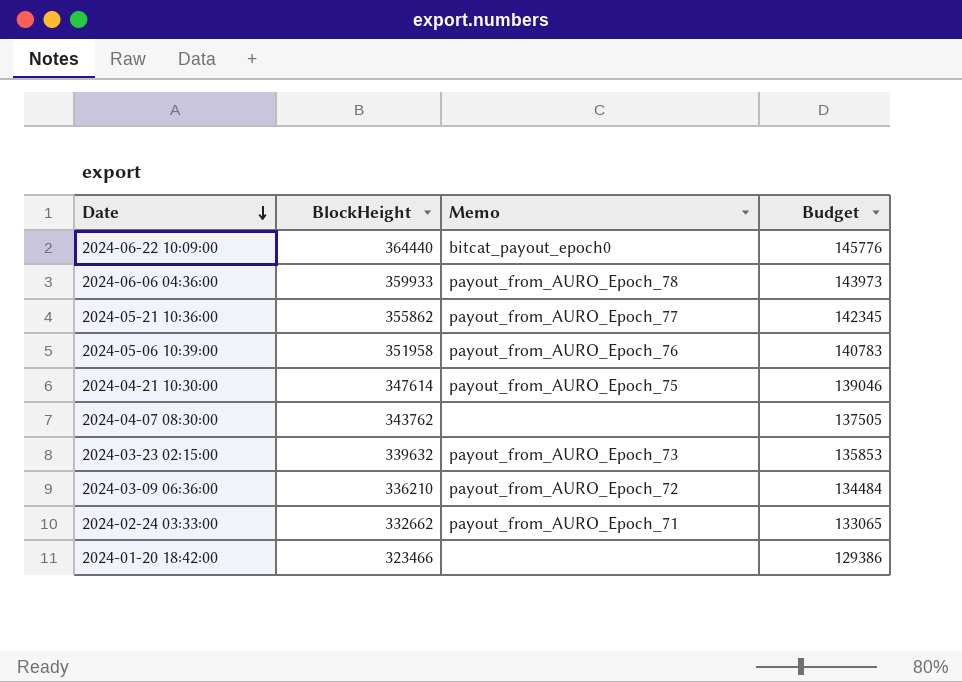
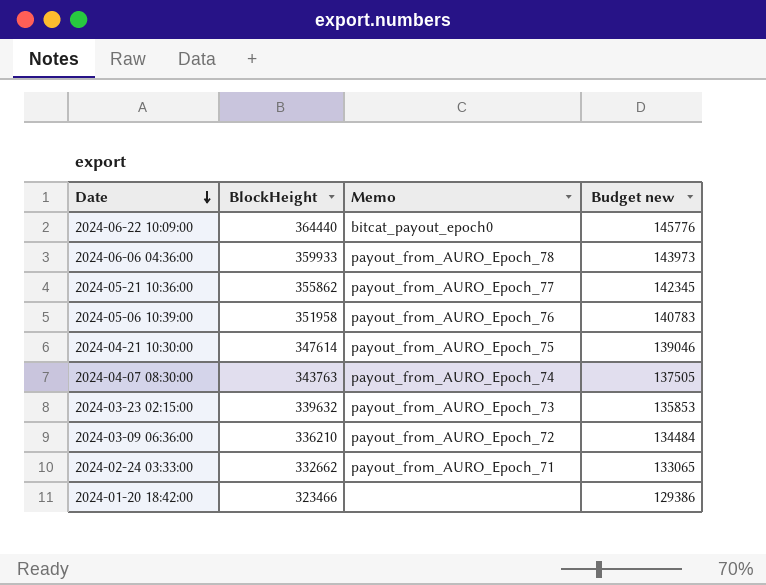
column name: Budget -> Budget new
2024-04-07 08:30:00 | BlockHeight: 343762 -> 343763
2024-04-07 08:30:00 | Memo: none -> payout_from_AURO_Epoch_74

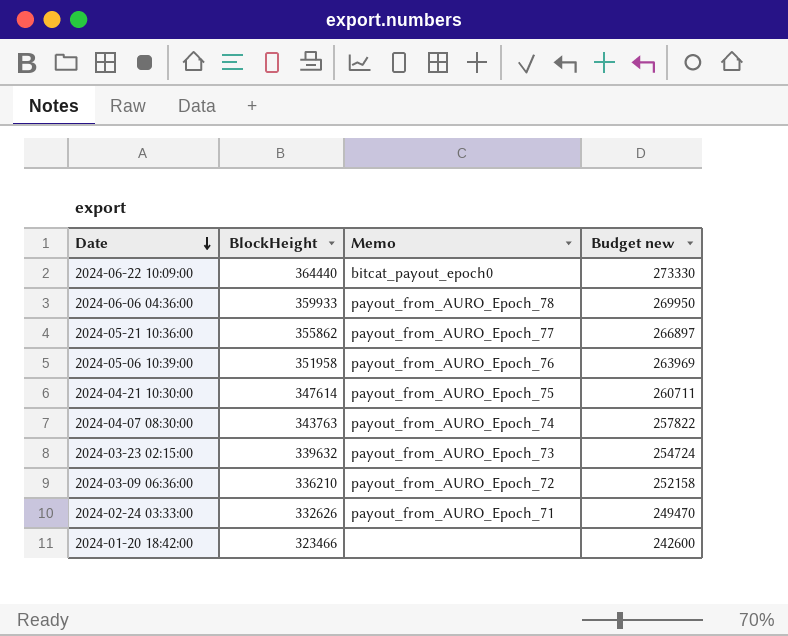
column Budget new | formula: [BlockHeight] * 0.4 -> [BlockHeight] * 0.75
2024-02-24 03:33:00 | BlockHeight: 332662 -> 332626

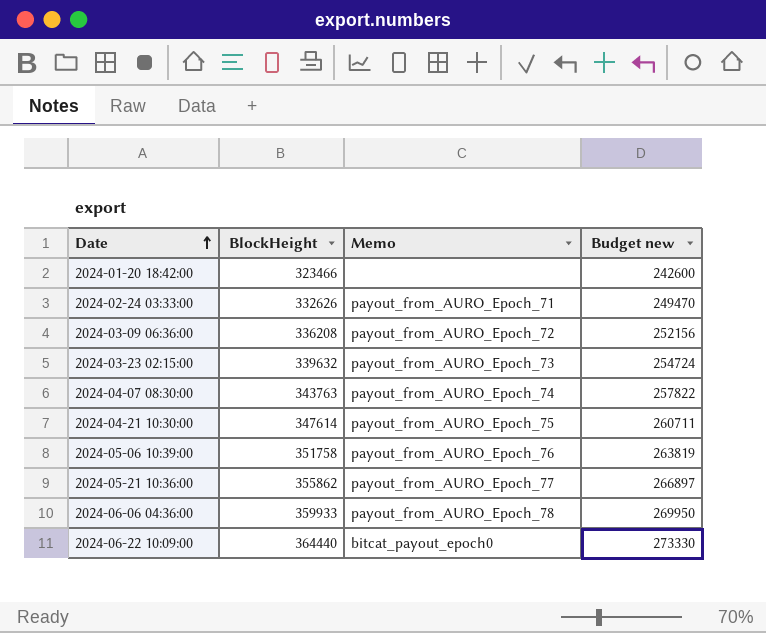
row order: Date descending -> Date ascending
2024-03-09 06:36:00 | BlockHeight: 336210 -> 336208
2024-03-09 06:36:00 | Budget new: 252158 -> 252156
2024-05-06 10:39:00 | BlockHeight: 351958 -> 351758
2024-05-06 10:39:00 | Budget new: 263969 -> 263819

